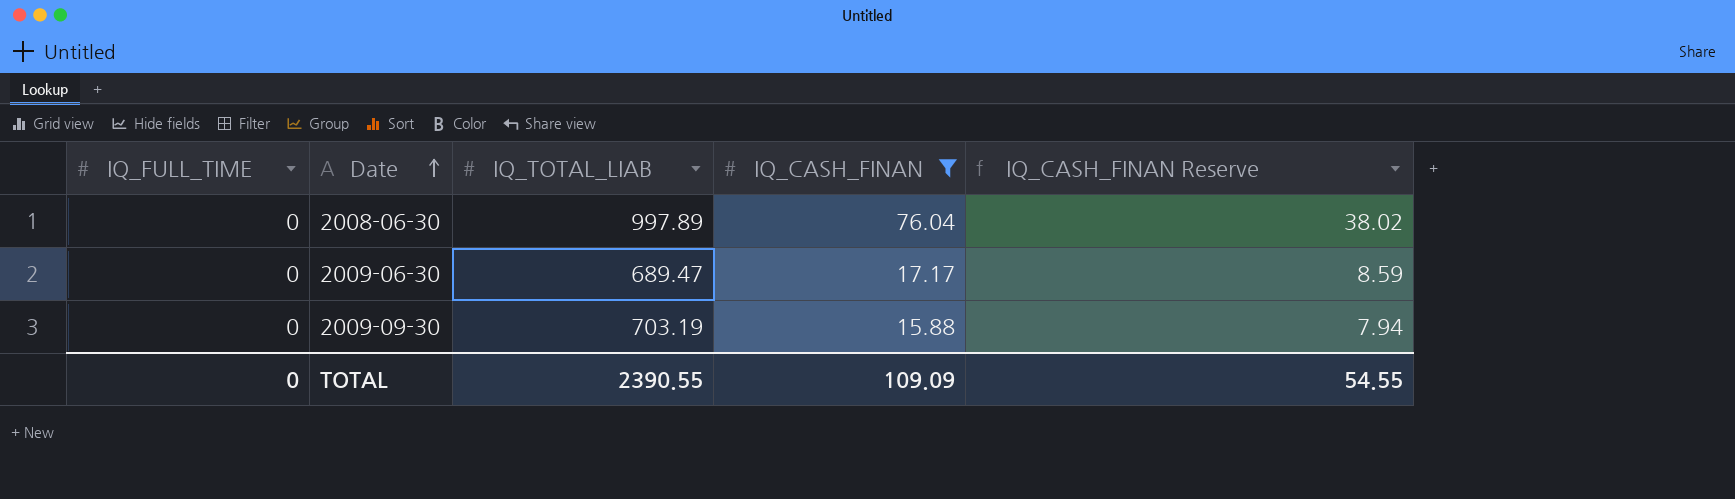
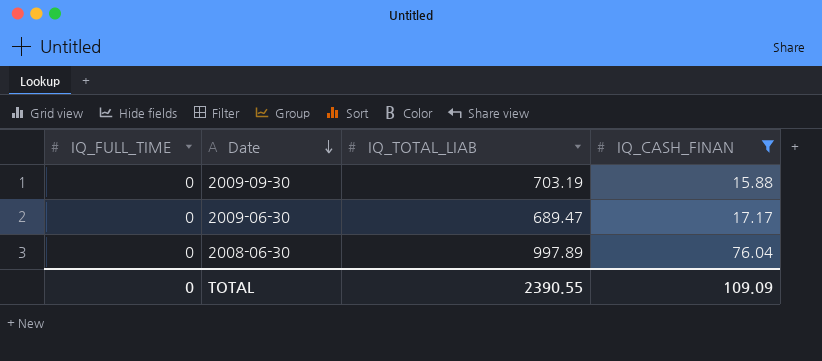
row order: Date ascending -> Date descending
column IQ_CASH_FINAN Reserve | formula: [IQ_CASH_FINAN] * 0.5 -> none

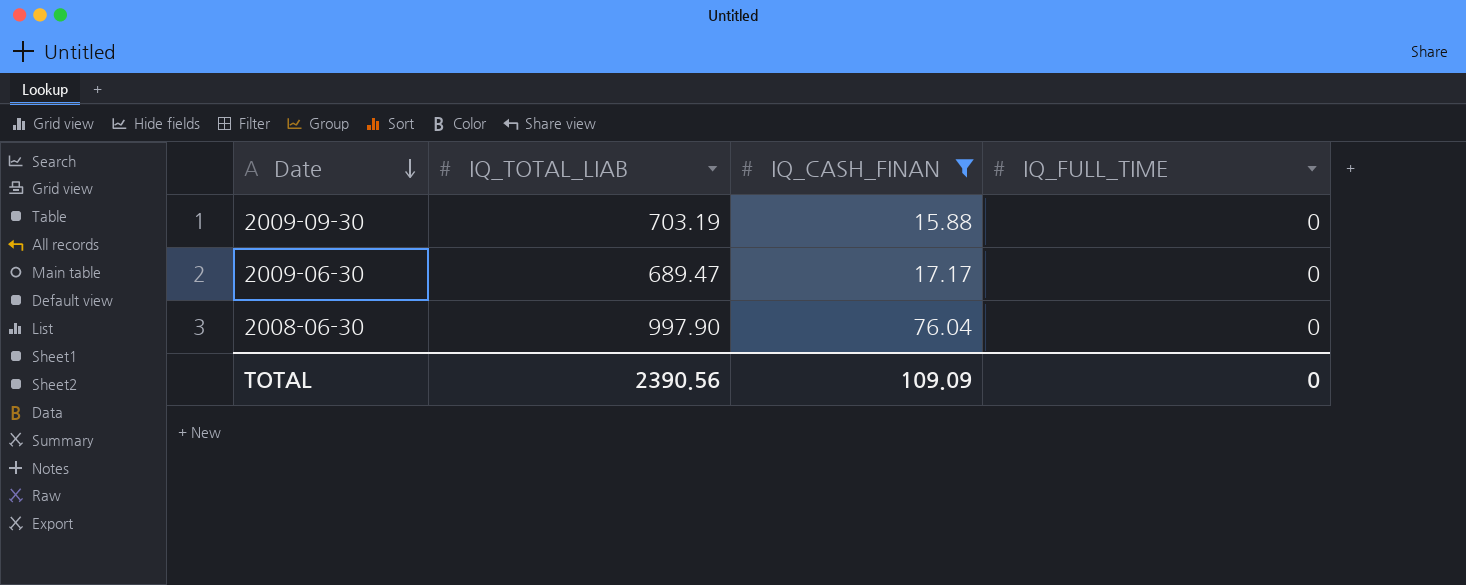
column IQ_FULL_TIME | position: 1 -> 4
2008-06-30 | IQ_TOTAL_LIAB: 997.89 -> 997.90
TOTAL | IQ_TOTAL_LIAB: 2390.55 -> 2390.56

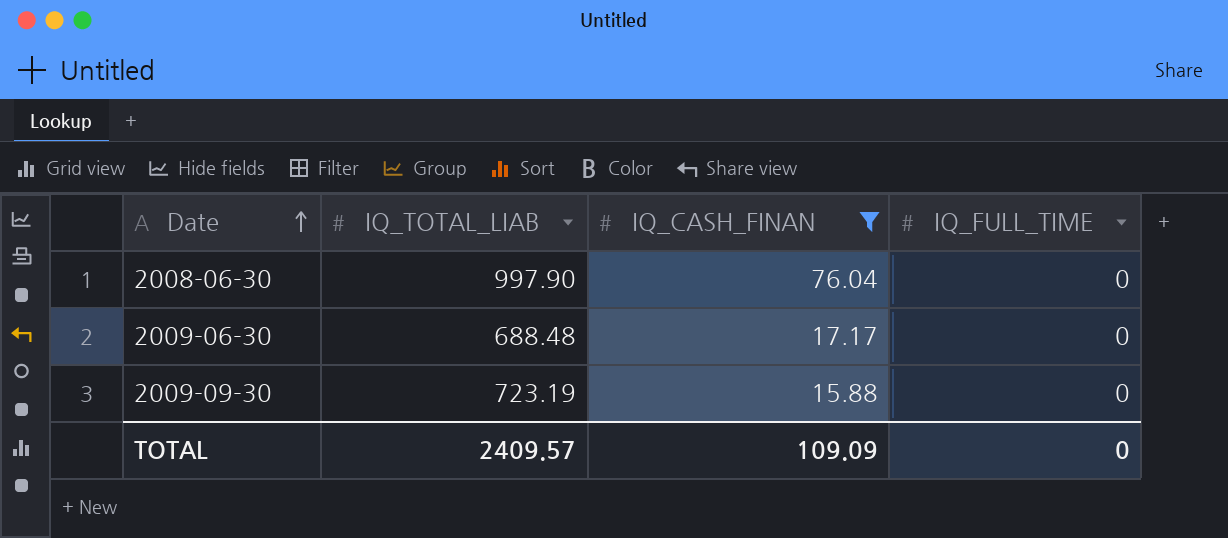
row order: Date descending -> Date ascending
2009-06-30 | IQ_TOTAL_LIAB: 689.47 -> 688.48
2009-09-30 | IQ_TOTAL_LIAB: 703.19 -> 723.19
TOTAL | IQ_TOTAL_LIAB: 2390.56 -> 2409.57

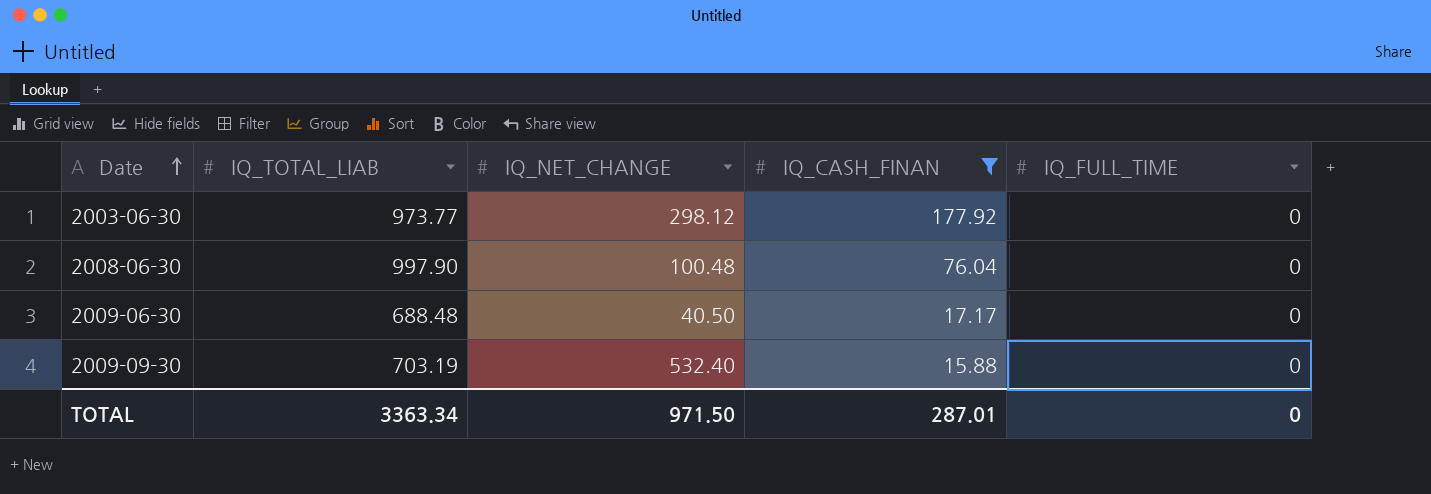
column IQ_NET_CHANGE | position: none -> 3
row 2003-06-30: none -> 973.77 | 298.12 | 177.92 | 0
2009-09-30 | IQ_TOTAL_LIAB: 723.19 -> 703.19
TOTAL | IQ_TOTAL_LIAB: 2409.57 -> 3363.34
TOTAL | IQ_CASH_FINAN: 109.09 -> 287.01

